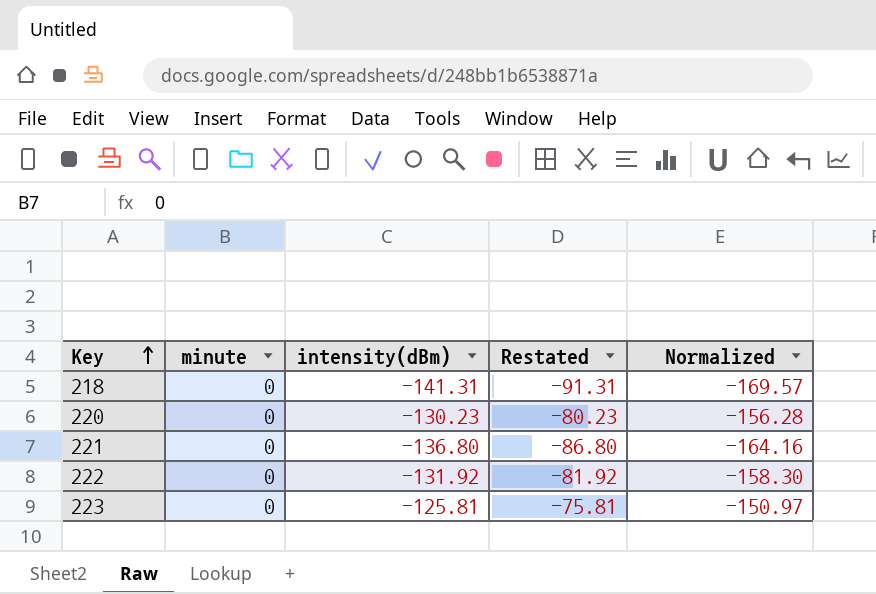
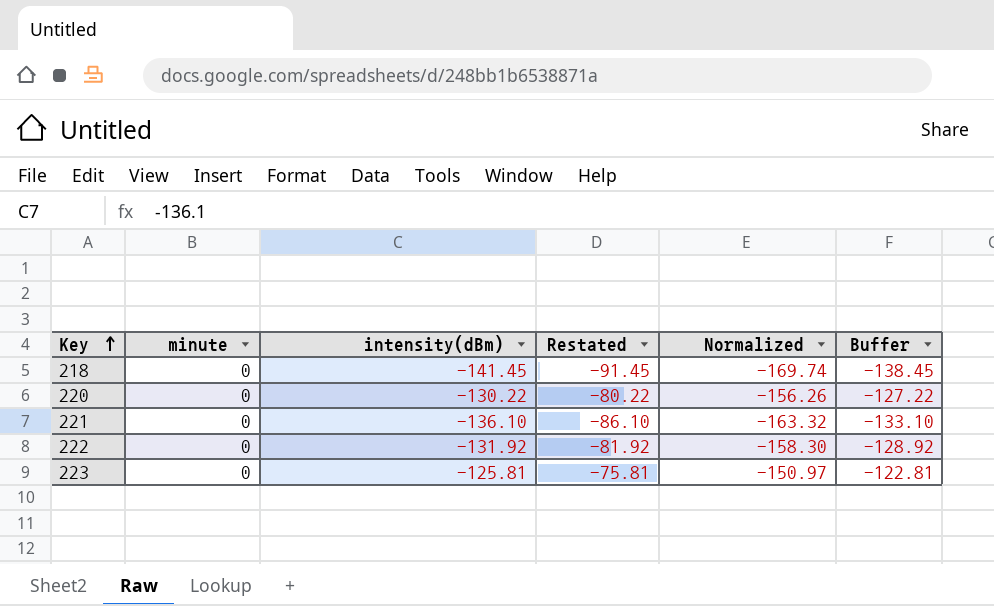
column Buffer | formula: none -> [intensity(dBm)] + 3
218 | intensity(dBm): -141.31 -> -141.45
218 | Restated: -91.31 -> -91.45
218 | Normalized: -169.57 -> -169.74
220 | intensity(dBm): -130.23 -> -130.22
220 | Restated: -80.23 -> -80.22
220 | Normalized: -156.28 -> -156.26
221 | intensity(dBm): -136.80 -> -136.10
221 | Restated: -86.80 -> -86.10
221 | Normalized: -164.16 -> -163.32

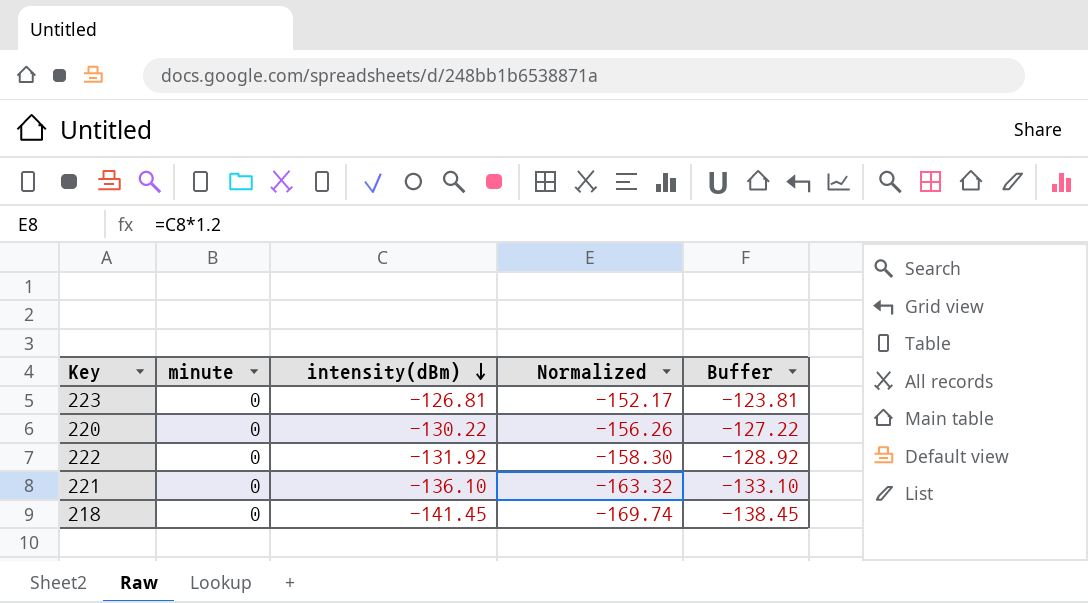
row order: Key ascending -> intensity(dBm) descending
column Restated | formula: [intensity(dBm)] + 50 -> none
223 | intensity(dBm): -125.81 -> -126.81
223 | Normalized: -150.97 -> -152.17
223 | Buffer: -122.81 -> -123.81

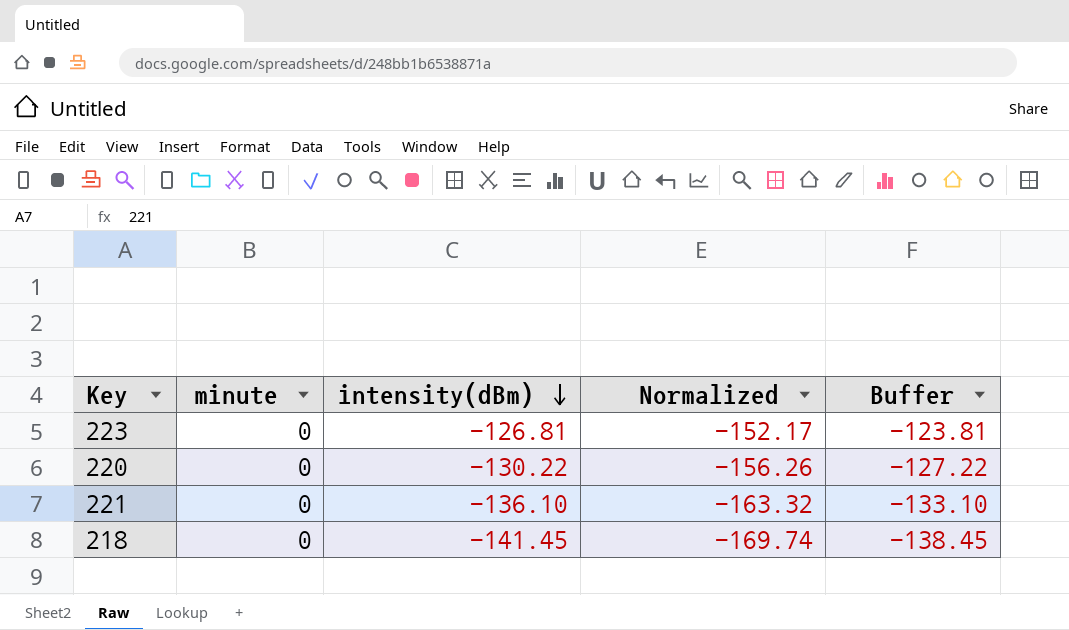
row 222: 0 | -131.92 | -158.30 | -128.92 -> none

